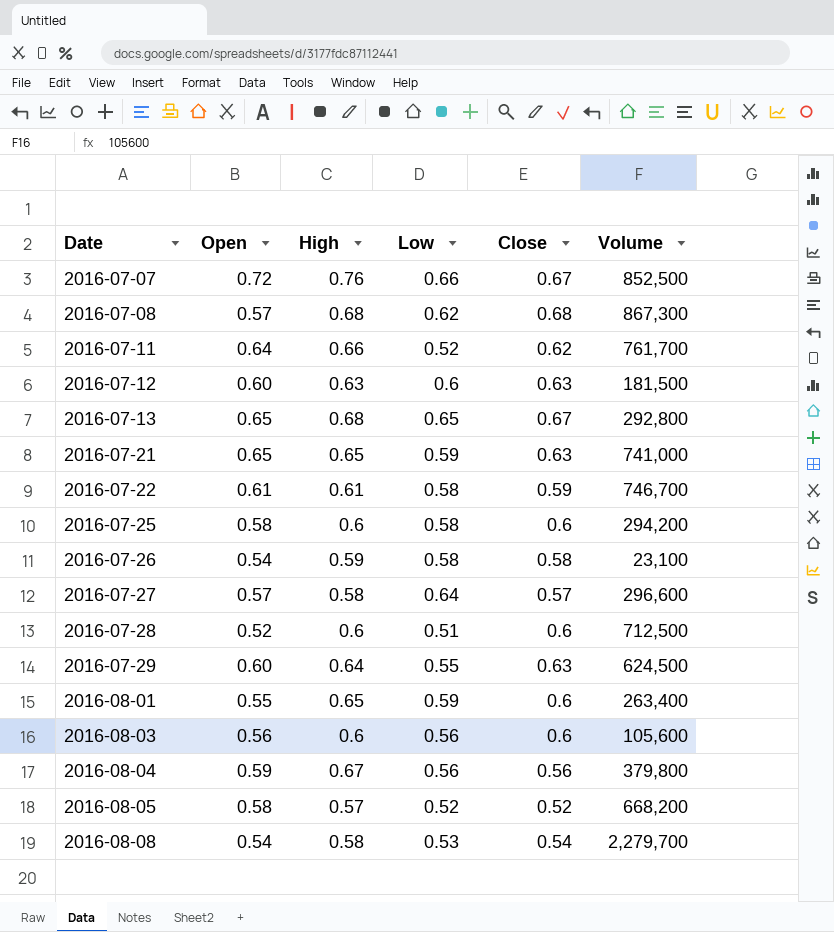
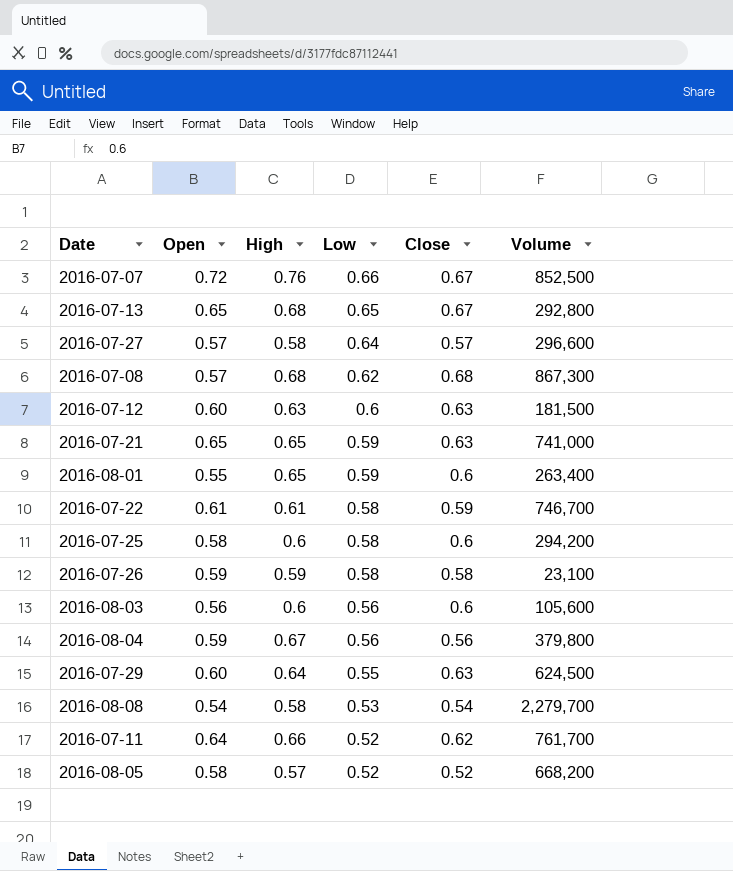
row order: Date ascending -> Low descending
row 2016-07-28: 0.52 | 0.6 | 0.51 | 0.6 | 712,500 -> none
2016-07-26 | Open: 0.54 -> 0.59

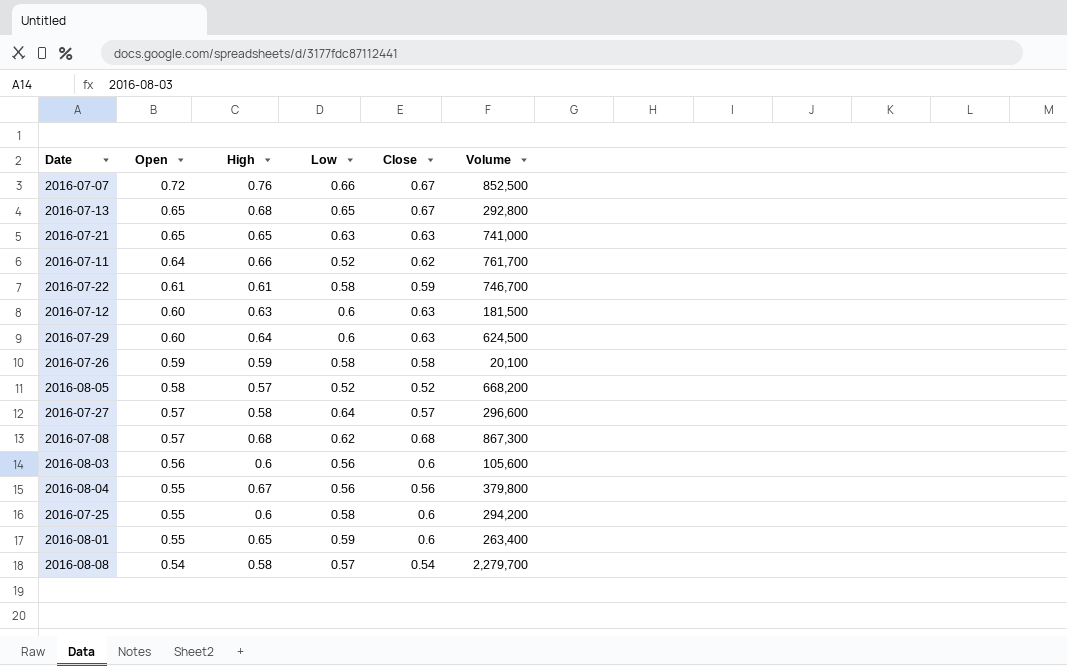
row order: Low descending -> Open descending
2016-07-21 | Low: 0.59 -> 0.63
2016-07-29 | Low: 0.55 -> 0.6
2016-07-26 | Volume: 23,100 -> 20,100
2016-08-04 | Open: 0.59 -> 0.55
2016-07-25 | Open: 0.58 -> 0.55
2016-08-08 | Low: 0.53 -> 0.57

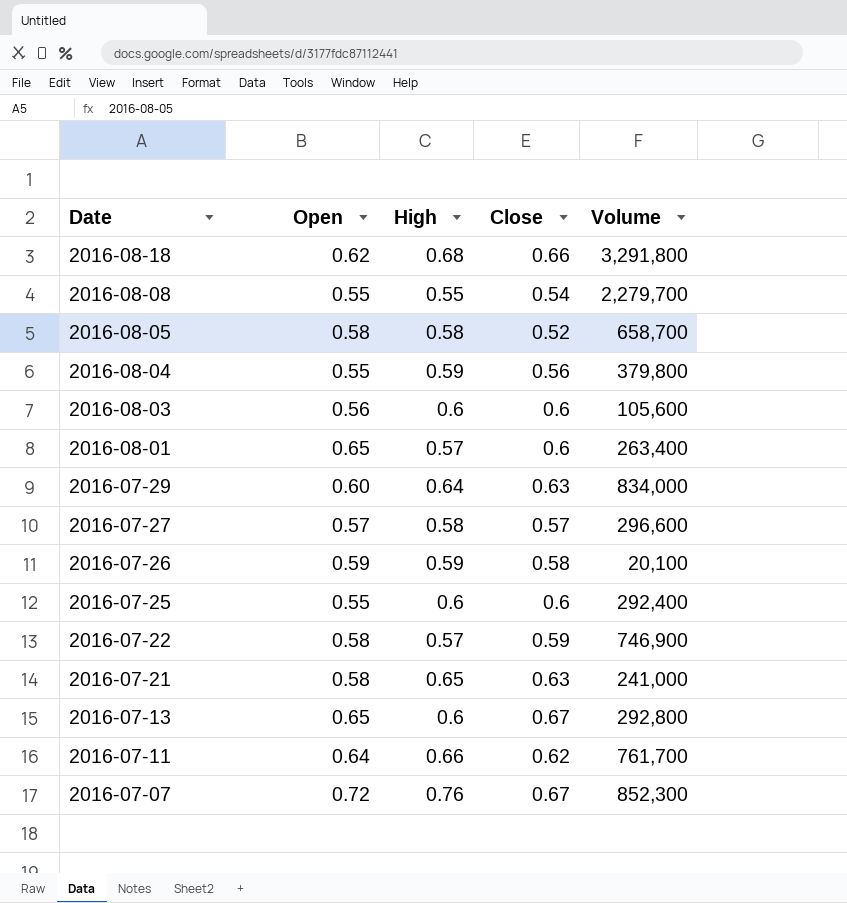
row order: Open descending -> Date descending
column Low | position: 4 -> none
row 2016-07-12: 0.60 | 0.63 | 0.6 | 0.63 | 181,500 -> none
row 2016-07-08: 0.57 | 0.68 | 0.62 | 0.68 | 867,300 -> none
row 2016-08-18: none -> 0.62 | 0.68 | 0.66 | 3,291,800
2016-08-08 | Open: 0.54 -> 0.55
2016-08-08 | High: 0.58 -> 0.55
2016-08-05 | High: 0.57 -> 0.58
2016-08-05 | Volume: 668,200 -> 658,700
2016-08-04 | High: 0.67 -> 0.59
2016-08-01 | Open: 0.55 -> 0.65
2016-08-01 | High: 0.65 -> 0.57
2016-07-29 | Volume: 624,500 -> 834,000
2016-07-25 | Volume: 294,200 -> 292,400
2016-07-22 | Open: 0.61 -> 0.58
2016-07-22 | High: 0.61 -> 0.57
2016-07-22 | Volume: 746,700 -> 746,900
2016-07-21 | Open: 0.65 -> 0.58
2016-07-21 | Volume: 741,000 -> 241,000
2016-07-13 | High: 0.68 -> 0.6
2016-07-07 | Volume: 852,500 -> 852,300

